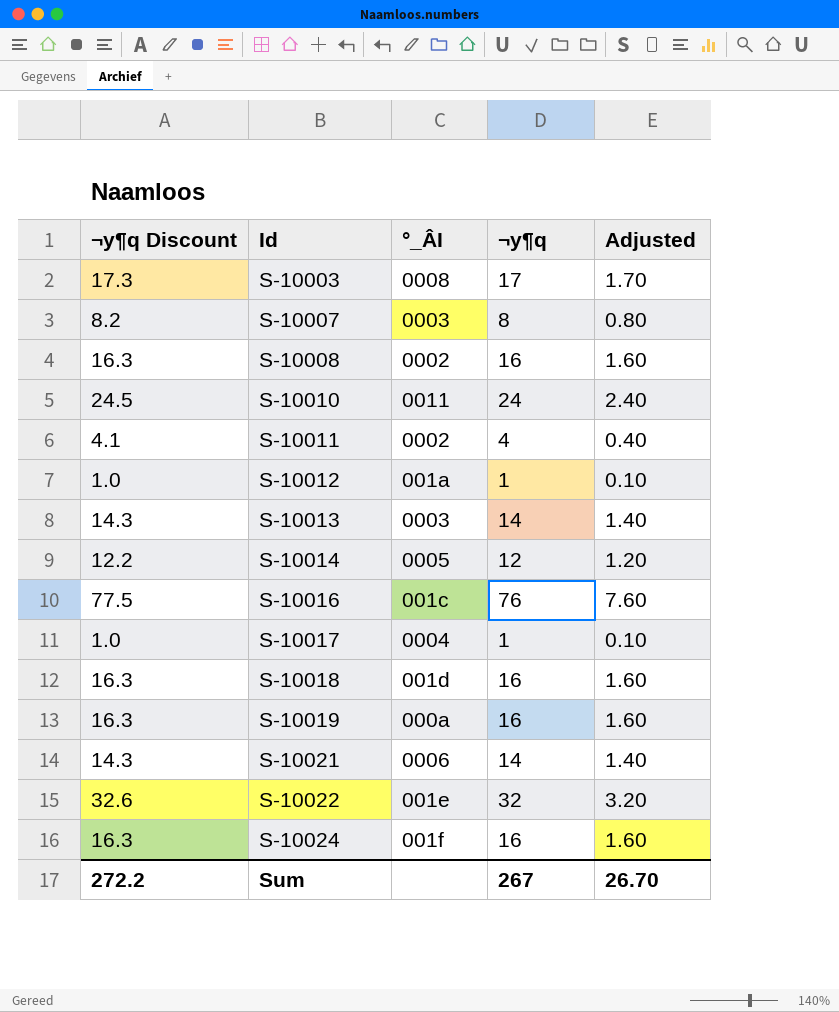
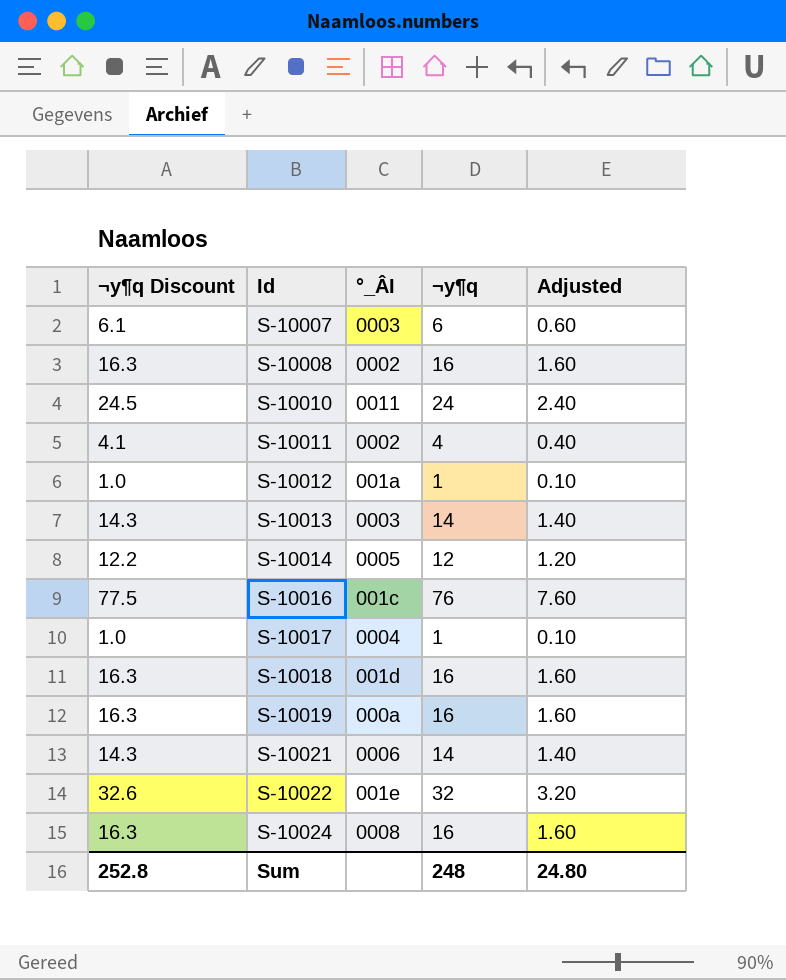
row S-10003: 17.3 | 0008 | 17 | 1.70 -> none
S-10007 | ¬y¶q Discount: 8.2 -> 6.1
S-10007 | ¬y¶q: 8 -> 6
S-10007 | Adjusted: 0.80 -> 0.60
S-10024 | °_ÂI: 001f -> 0008
Sum | ¬y¶q Discount: 272.2 -> 252.8
Sum | ¬y¶q: 267 -> 248
Sum | Adjusted: 26.70 -> 24.80

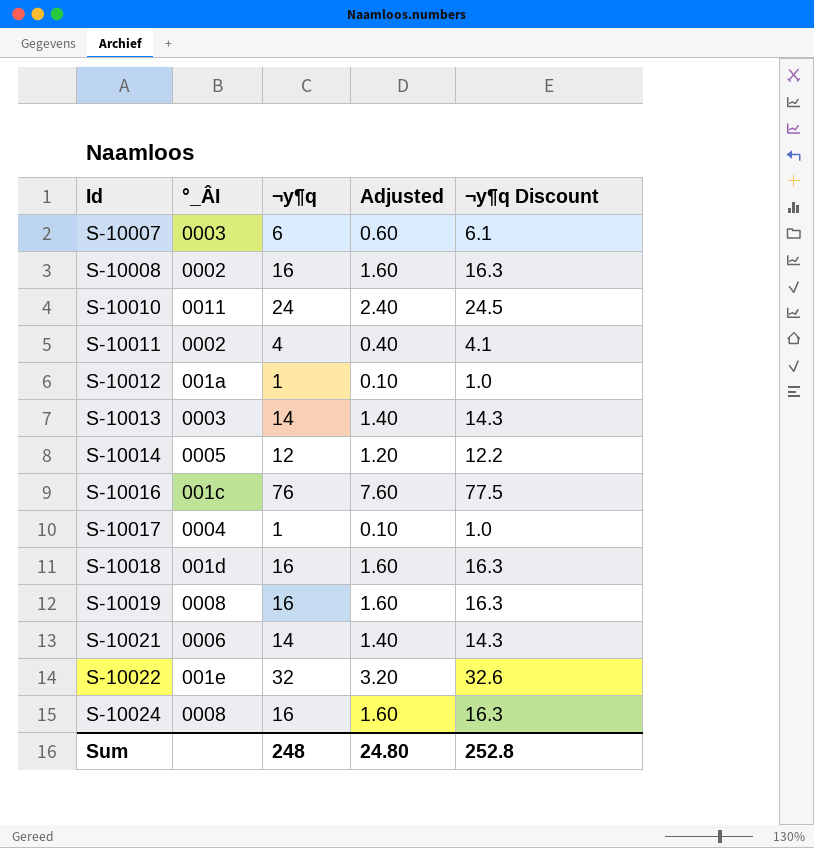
column ¬y¶q Discount | position: 1 -> 5
S-10019 | °_ÂI: 000a -> 0008

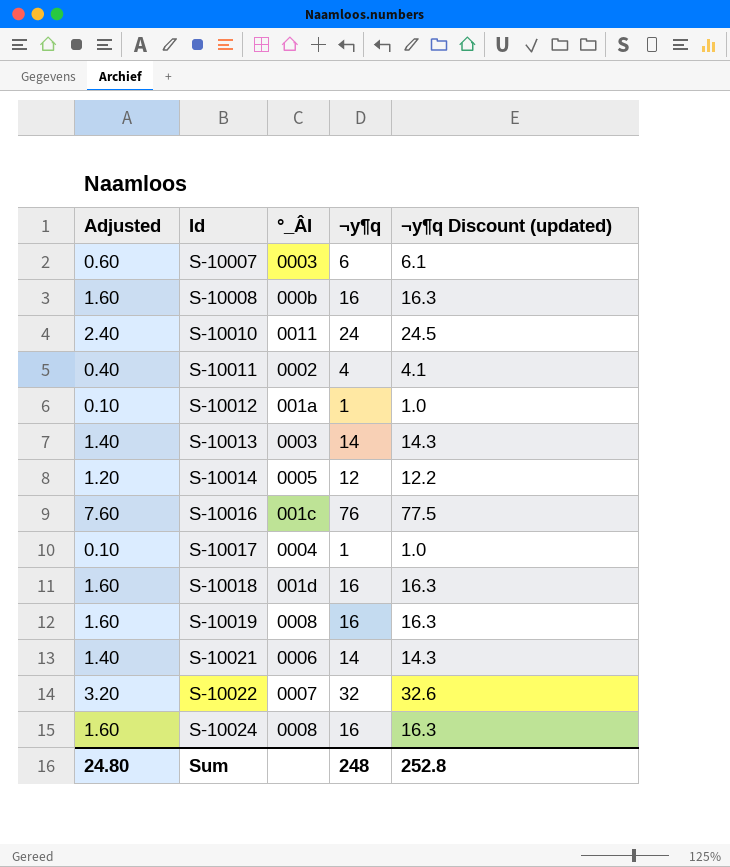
column Adjusted | position: 4 -> 1
column name: ¬y¶q Discount -> ¬y¶q Discount (updated)
S-10008 | °_ÂI: 0002 -> 000b
S-10022 | °_ÂI: 001e -> 0007

